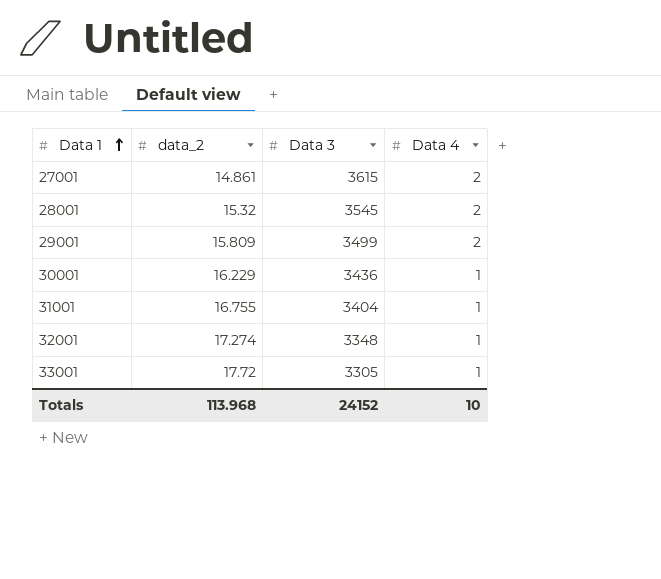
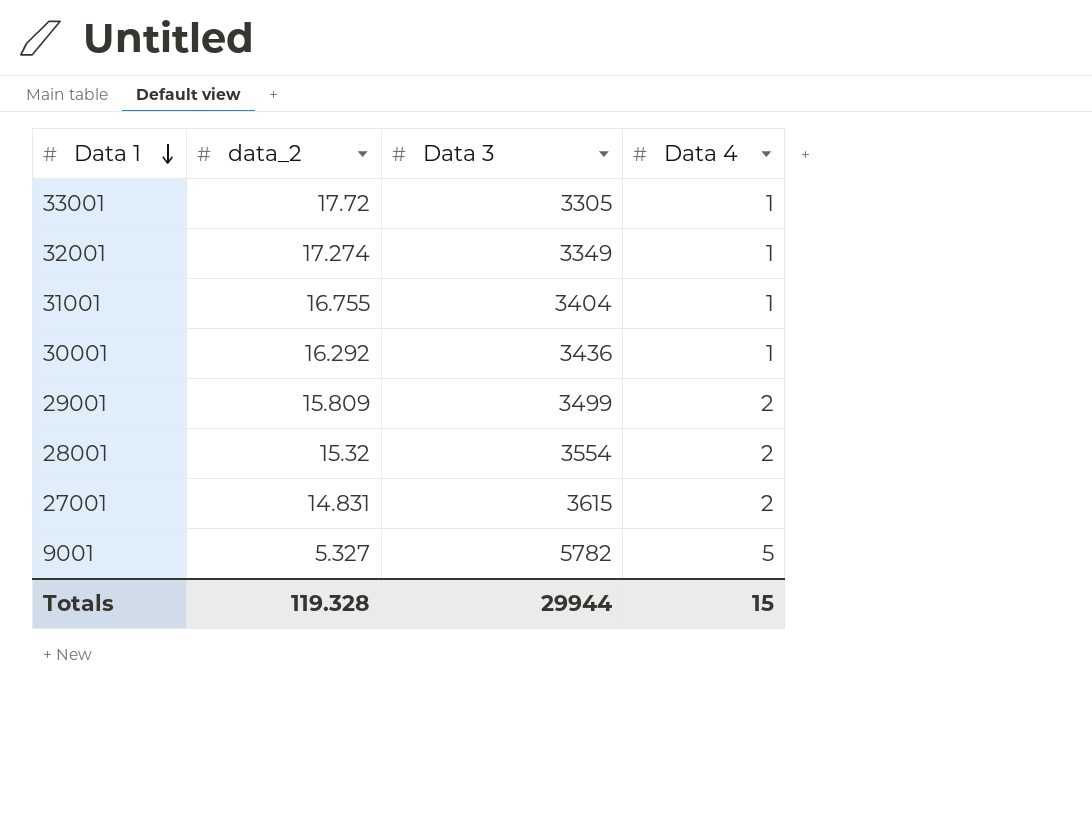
row order: Data 1 ascending -> Data 1 descending
32001 | Data 3: 3348 -> 3349
30001 | data_2: 16.229 -> 16.292
28001 | Data 3: 3545 -> 3554
27001 | data_2: 14.861 -> 14.831
row 9001: none -> 5.327 | 5782 | 5
Totals | data_2: 113.968 -> 119.328
Totals | Data 3: 24152 -> 29944
Totals | Data 4: 10 -> 15

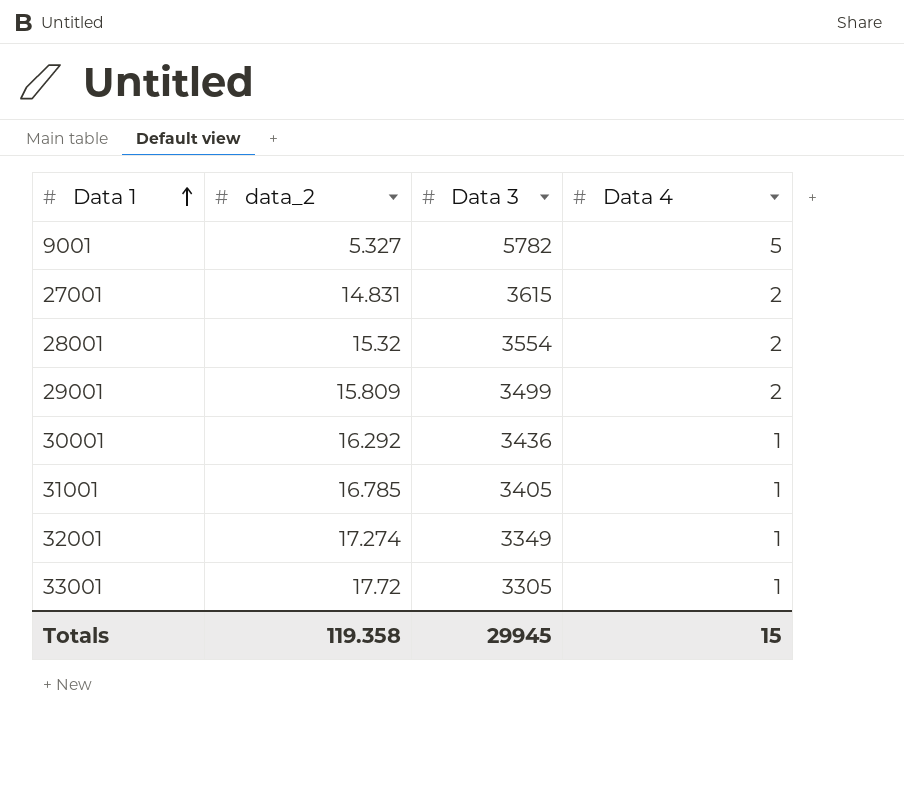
row order: Data 1 descending -> Data 1 ascending
31001 | data_2: 16.755 -> 16.785
31001 | Data 3: 3404 -> 3405
Totals | data_2: 119.328 -> 119.358
Totals | Data 3: 29944 -> 29945

